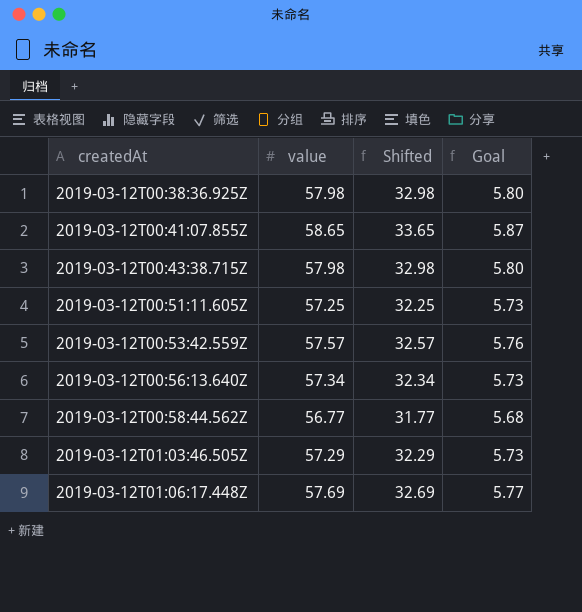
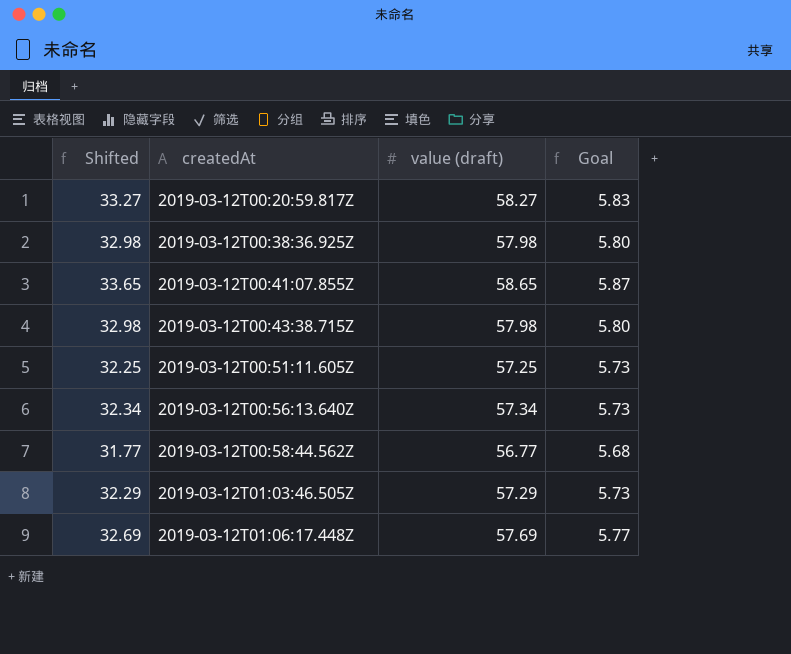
column Shifted | position: 3 -> 1
column name: value -> value (draft)
row 2019-03-12T00:53:42.559Z: 57.57 | 32.57 | 5.76 -> none
row 2019-03-12T00:20:59.817Z: none -> 33.27 | 58.27 | 5.83

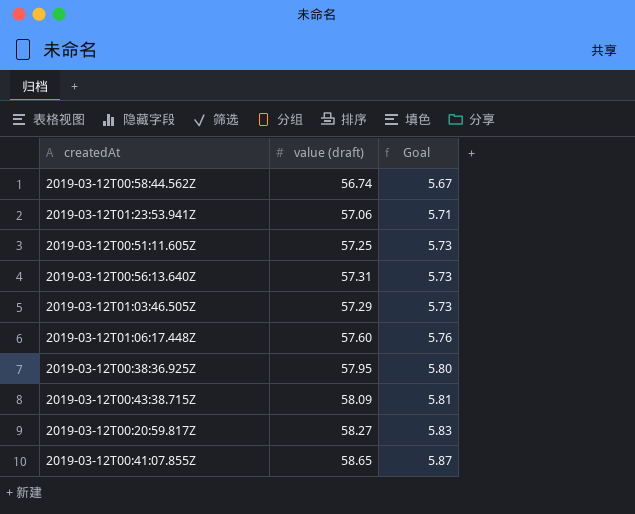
row order: createdAt ascending -> Goal ascending
column Shifted | formula: [value (draft)] - 25 -> none
2019-03-12T00:58:44.562Z | value (draft): 56.77 -> 56.74
2019-03-12T00:58:44.562Z | Goal: 5.68 -> 5.67
row 2019-03-12T01:23:53.941Z: none -> 57.06 | 5.71
2019-03-12T00:56:13.640Z | value (draft): 57.34 -> 57.31
2019-03-12T01:06:17.448Z | value (draft): 57.69 -> 57.60
2019-03-12T01:06:17.448Z | Goal: 5.77 -> 5.76
2019-03-12T00:38:36.925Z | value (draft): 57.98 -> 57.95
2019-03-12T00:43:38.715Z | value (draft): 57.98 -> 58.09
2019-03-12T00:43:38.715Z | Goal: 5.80 -> 5.81

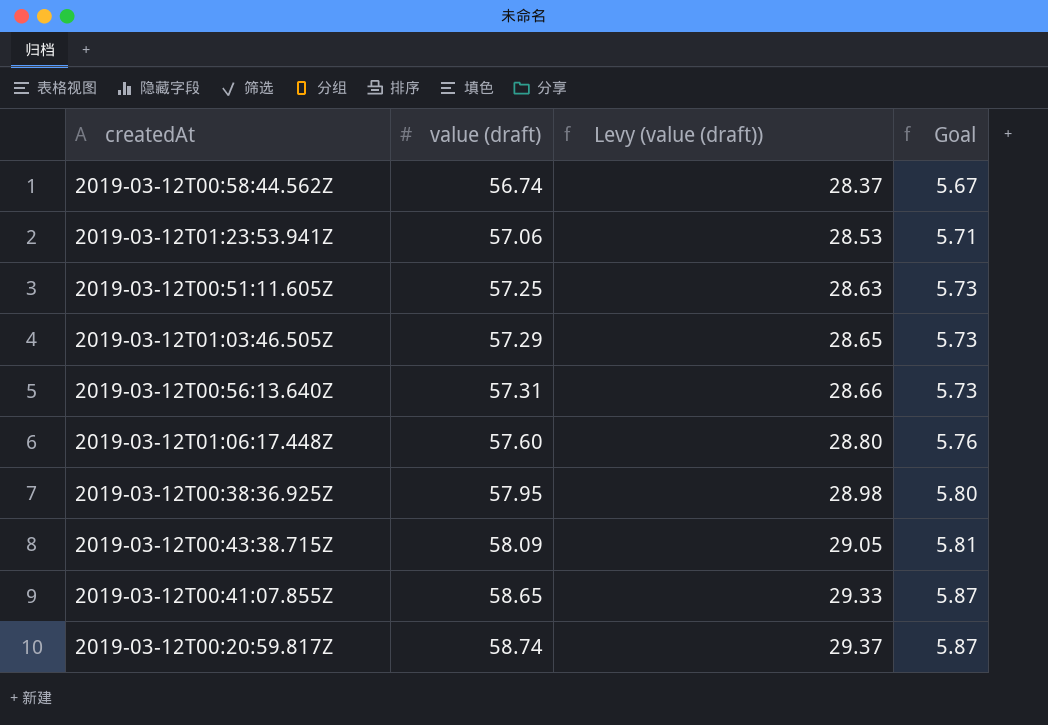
row order: Goal ascending -> value (draft) ascending
column Levy (value (draft)) | formula: none -> [value (draft)] * 0.5
2019-03-12T00:20:59.817Z | value (draft): 58.27 -> 58.74
2019-03-12T00:20:59.817Z | Goal: 5.83 -> 5.87

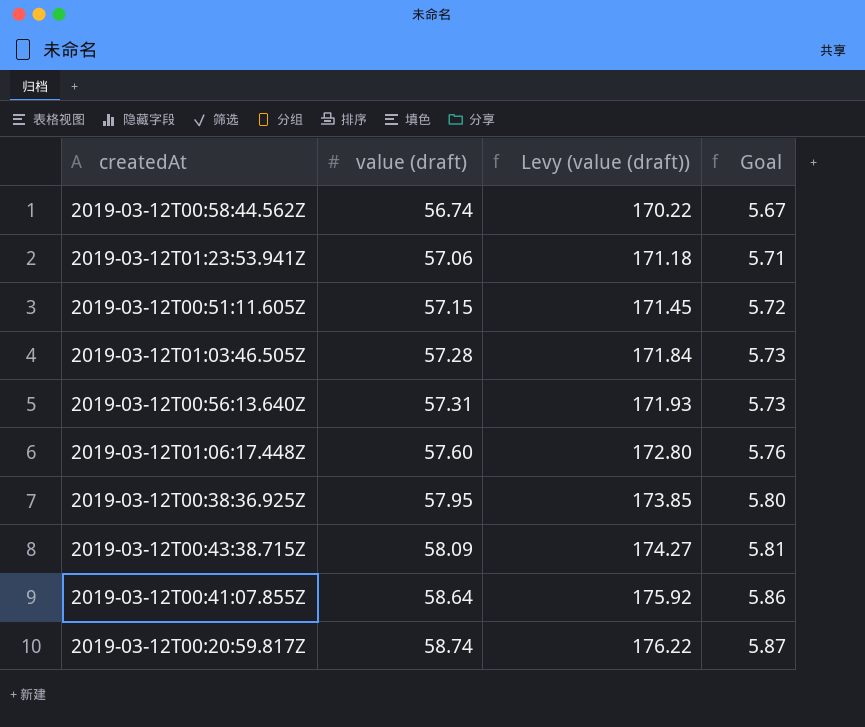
column Levy (value (draft)) | formula: [value (draft)] * 0.5 -> [value (draft)] * 3
2019-03-12T00:51:11.605Z | value (draft): 57.25 -> 57.15
2019-03-12T00:51:11.605Z | Goal: 5.73 -> 5.72
2019-03-12T01:03:46.505Z | value (draft): 57.29 -> 57.28
2019-03-12T00:41:07.855Z | value (draft): 58.65 -> 58.64
2019-03-12T00:41:07.855Z | Goal: 5.87 -> 5.86

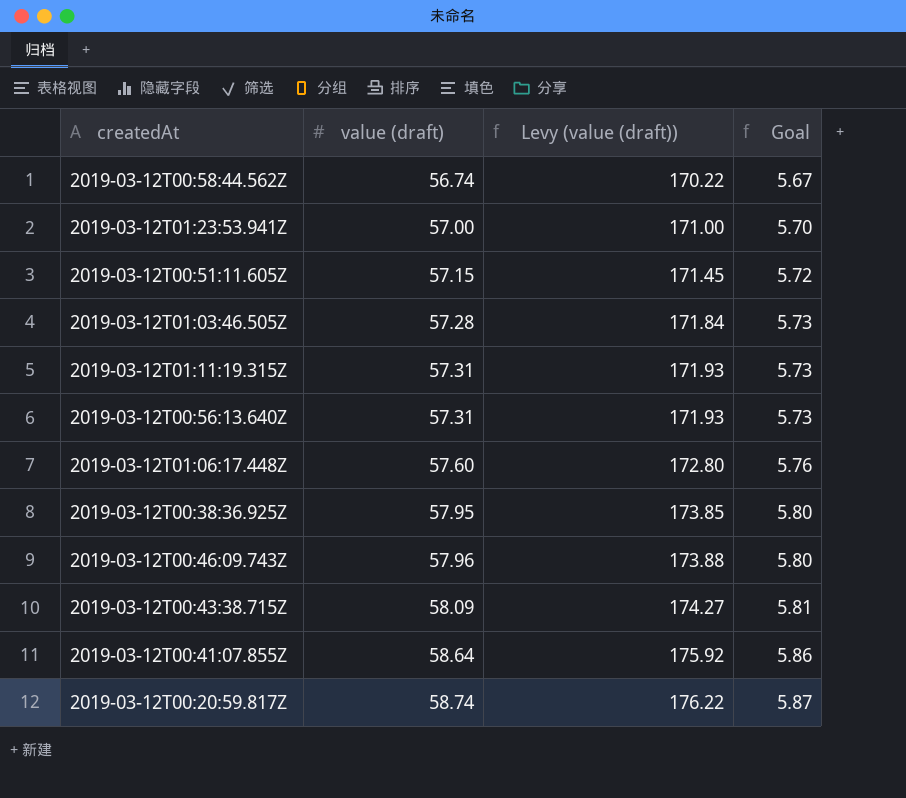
2019-03-12T01:23:53.941Z | value (draft): 57.06 -> 57.00
2019-03-12T01:23:53.941Z | Levy (value (draft)): 171.18 -> 171.00
2019-03-12T01:23:53.941Z | Goal: 5.71 -> 5.70
row 2019-03-12T01:11:19.315Z: none -> 57.31 | 171.93 | 5.73
row 2019-03-12T00:46:09.743Z: none -> 57.96 | 173.88 | 5.80

